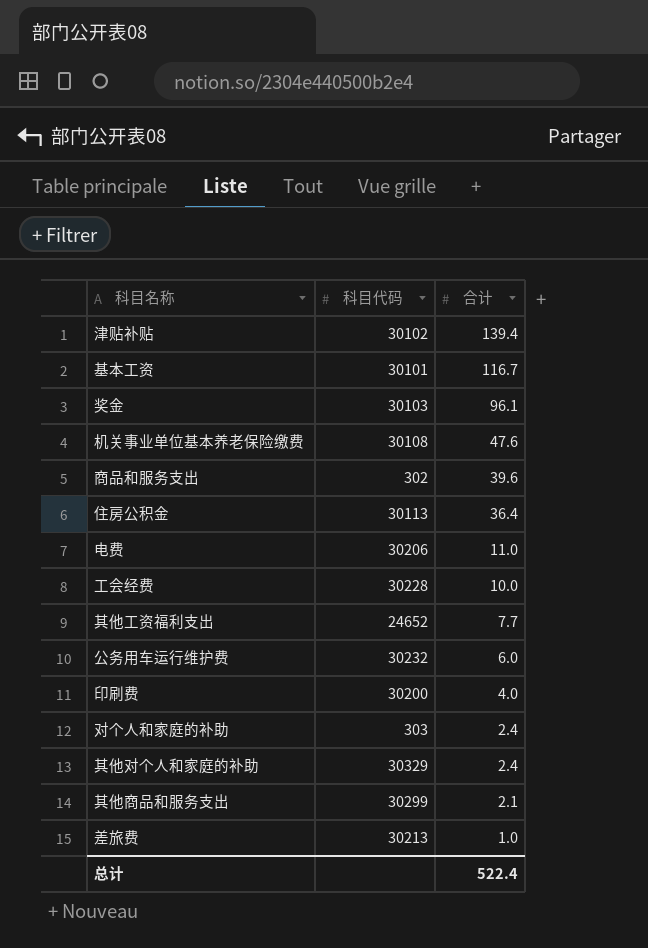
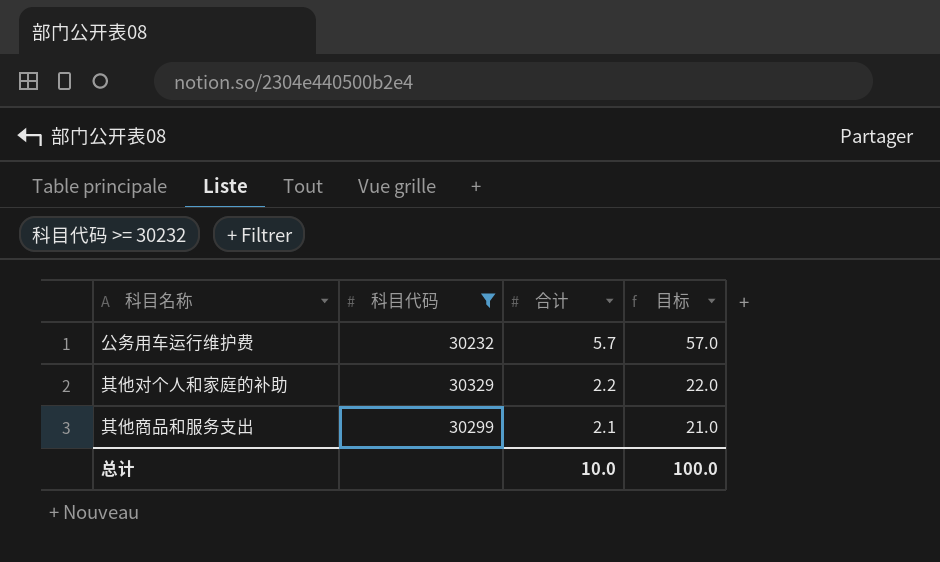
filter: none -> 科目代码 >= 30232
column 目标 | formula: none -> [合计] * 10
公务用车运行维护费 | 合计: 6.0 -> 5.7
其他对个人和家庭的补助 | 合计: 2.4 -> 2.2
总计 | 合计: 522.4 -> 10.0

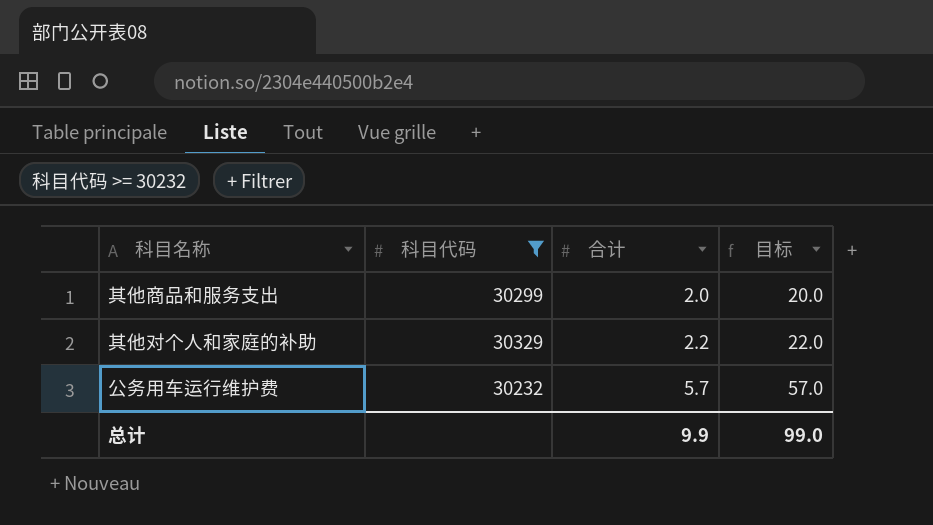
row order: 合计 descending -> 合计 ascending
其他商品和服务支出 | 合计: 2.1 -> 2.0
其他商品和服务支出 | 目标: 21.0 -> 20.0
总计 | 合计: 10.0 -> 9.9
总计 | 目标: 100.0 -> 99.0

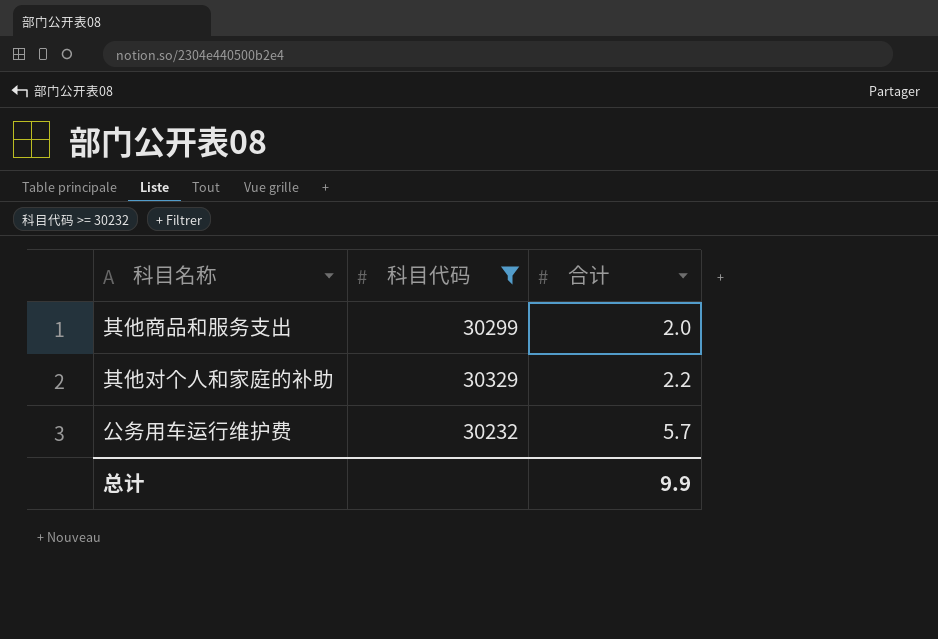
column 目标 | formula: [合计] * 10 -> none

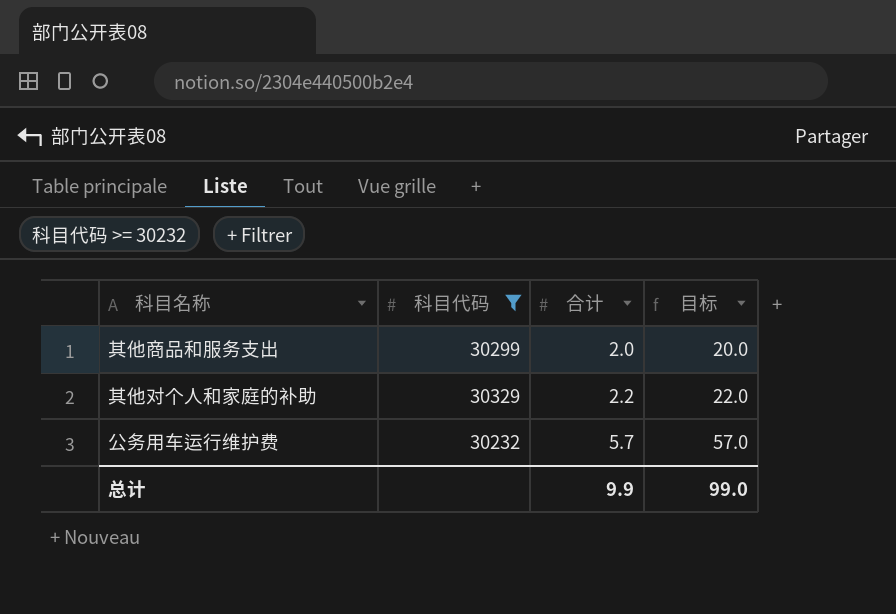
column 目标 | formula: none -> [合计] * 10

